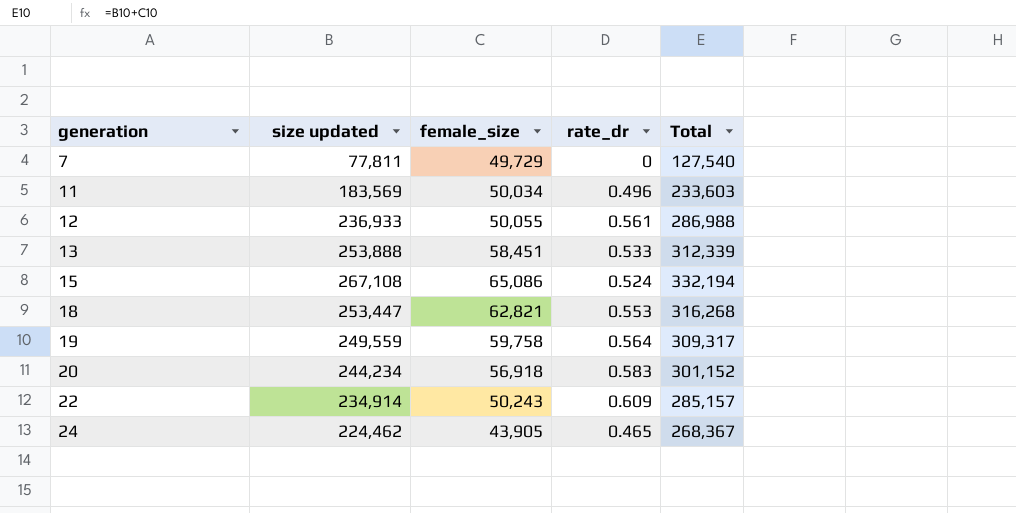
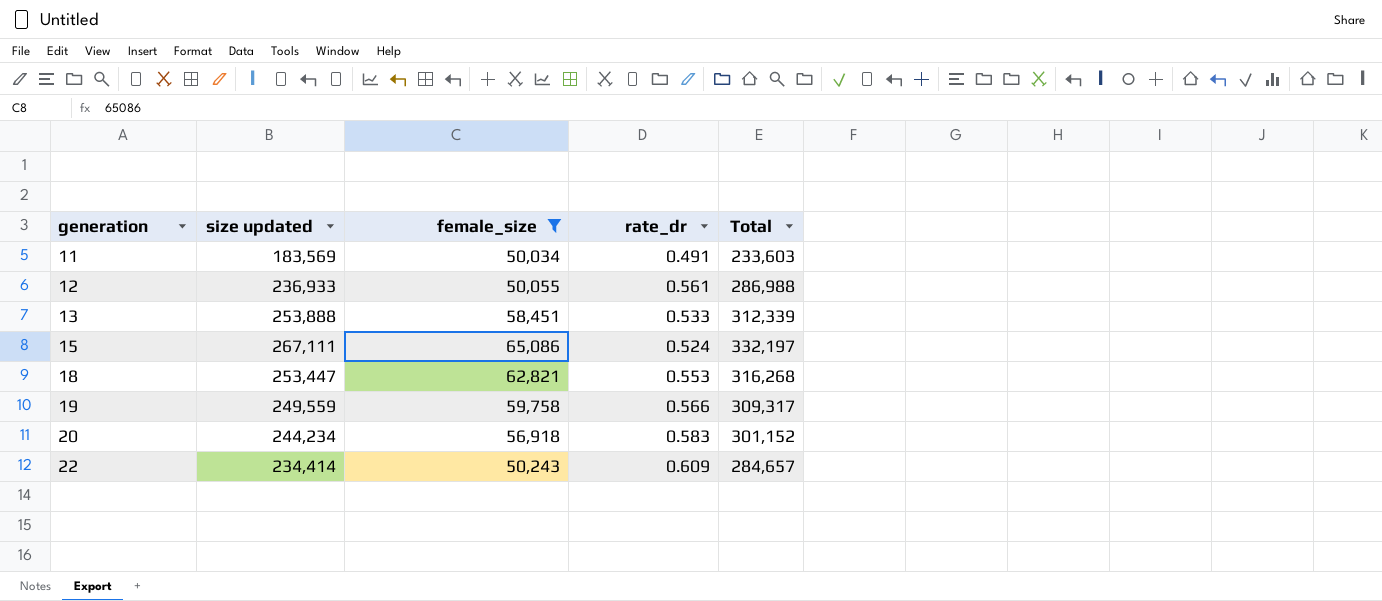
filter: none -> female_size >= 50,034
11 | rate_dr: 0.496 -> 0.491
15 | size updated: 267,108 -> 267,111
15 | Total: 332,194 -> 332,197
19 | rate_dr: 0.564 -> 0.566
22 | size updated: 234,914 -> 234,414
22 | Total: 285,157 -> 284,657

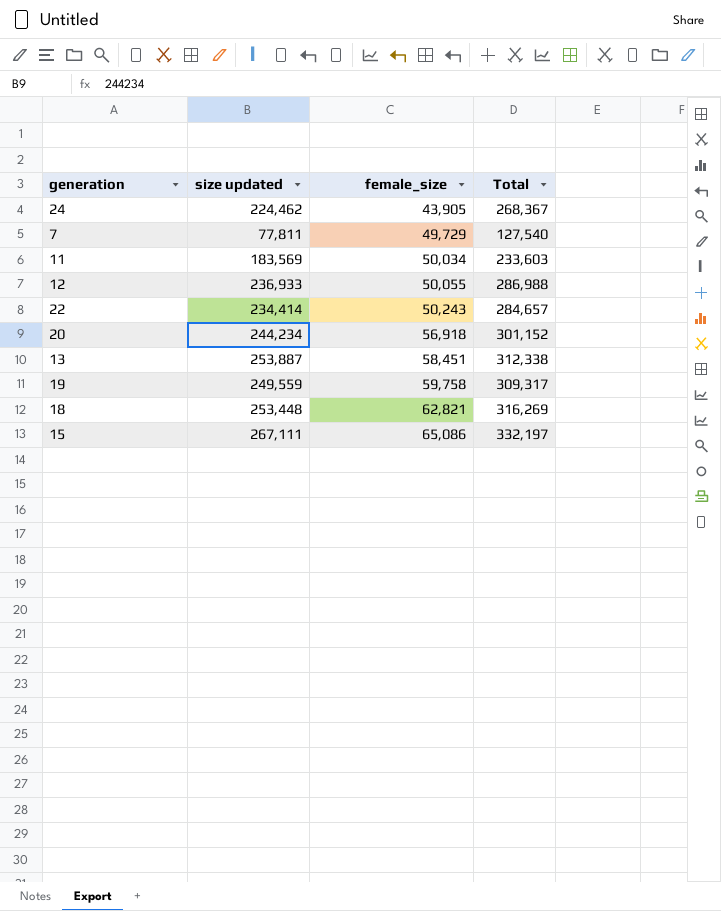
filter: female_size >= 50,034 -> none
row order: generation ascending -> female_size ascending
column rate_dr | position: 4 -> none
13 | size updated: 253,888 -> 253,887
13 | Total: 312,339 -> 312,338
18 | size updated: 253,447 -> 253,448
18 | Total: 316,268 -> 316,269

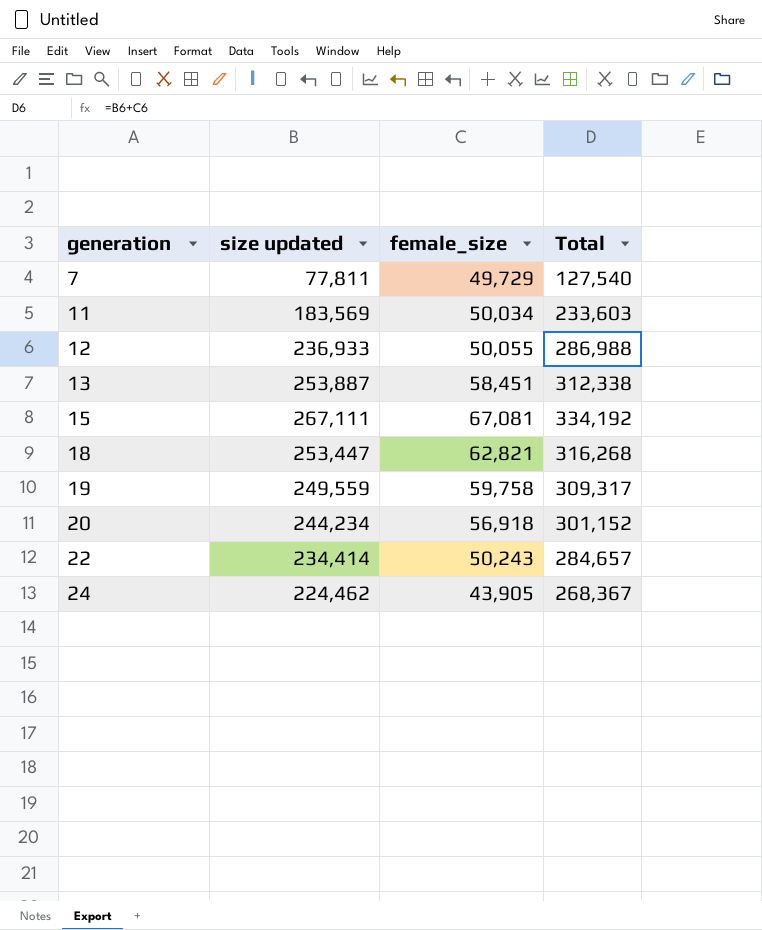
row order: female_size ascending -> generation ascending
15 | female_size: 65,086 -> 67,081
15 | Total: 332,197 -> 334,192
18 | size updated: 253,448 -> 253,447
18 | Total: 316,269 -> 316,268

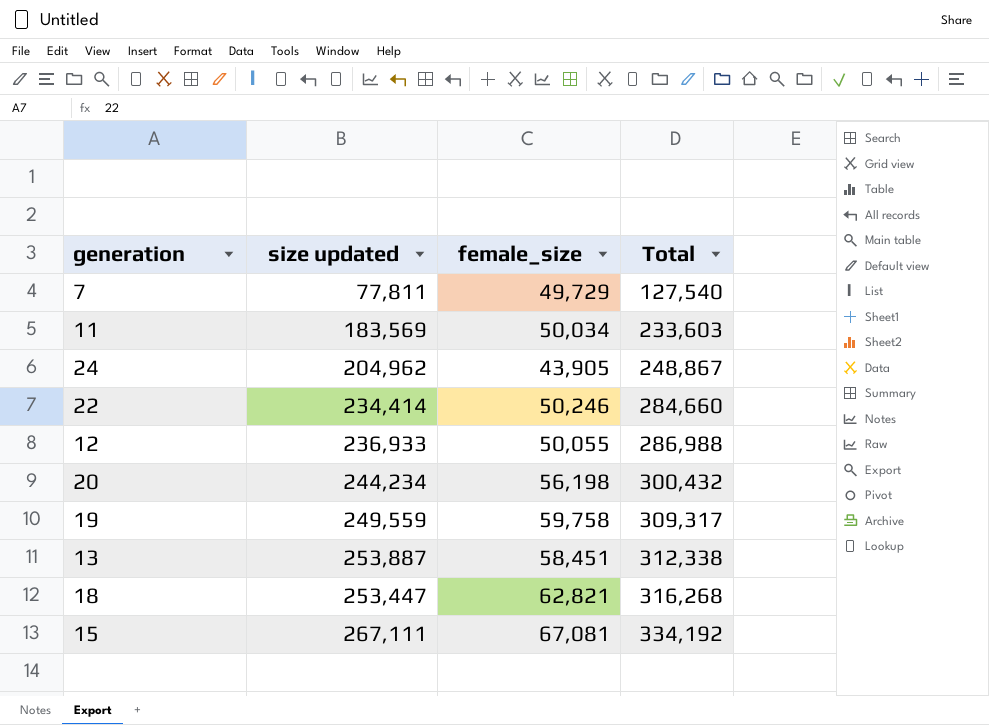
row order: generation ascending -> Total ascending
24 | size updated: 224,462 -> 204,962
24 | Total: 268,367 -> 248,867
22 | female_size: 50,243 -> 50,246
22 | Total: 284,657 -> 284,660
20 | female_size: 56,918 -> 56,198
20 | Total: 301,152 -> 300,432

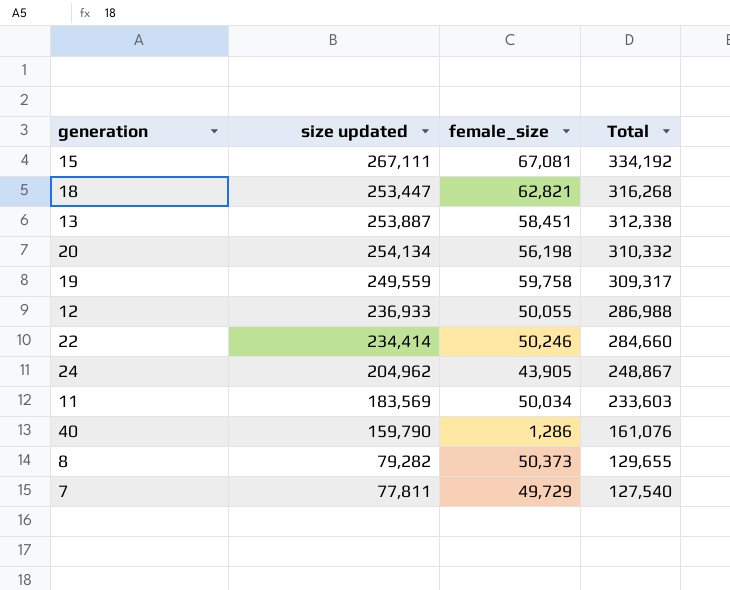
row order: Total ascending -> Total descending
20 | size updated: 244,234 -> 254,134
20 | Total: 300,432 -> 310,332
row 40: none -> 159,790 | 1,286 | 161,076
row 8: none -> 79,282 | 50,373 | 129,655

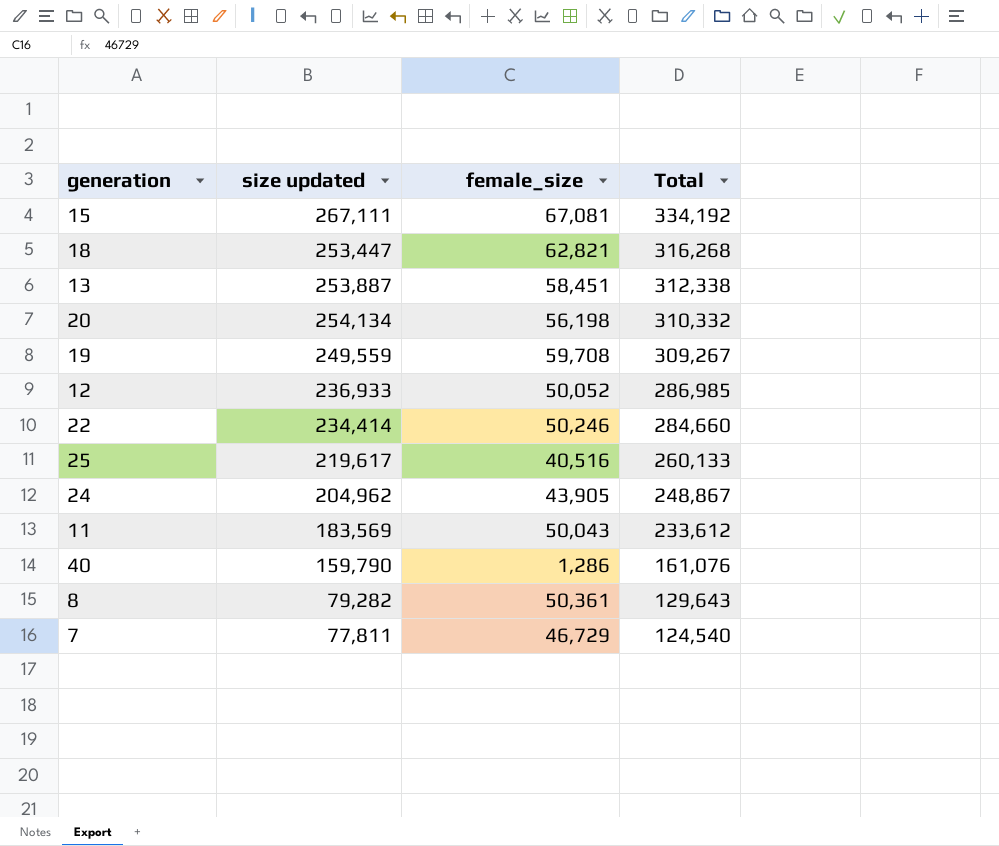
19 | female_size: 59,758 -> 59,708
19 | Total: 309,317 -> 309,267
12 | female_size: 50,055 -> 50,052
12 | Total: 286,988 -> 286,985
row 25: none -> 219,617 | 40,516 | 260,133
11 | female_size: 50,034 -> 50,043
11 | Total: 233,603 -> 233,612
8 | female_size: 50,373 -> 50,361
8 | Total: 129,655 -> 129,643
7 | female_size: 49,729 -> 46,729
7 | Total: 127,540 -> 124,540

